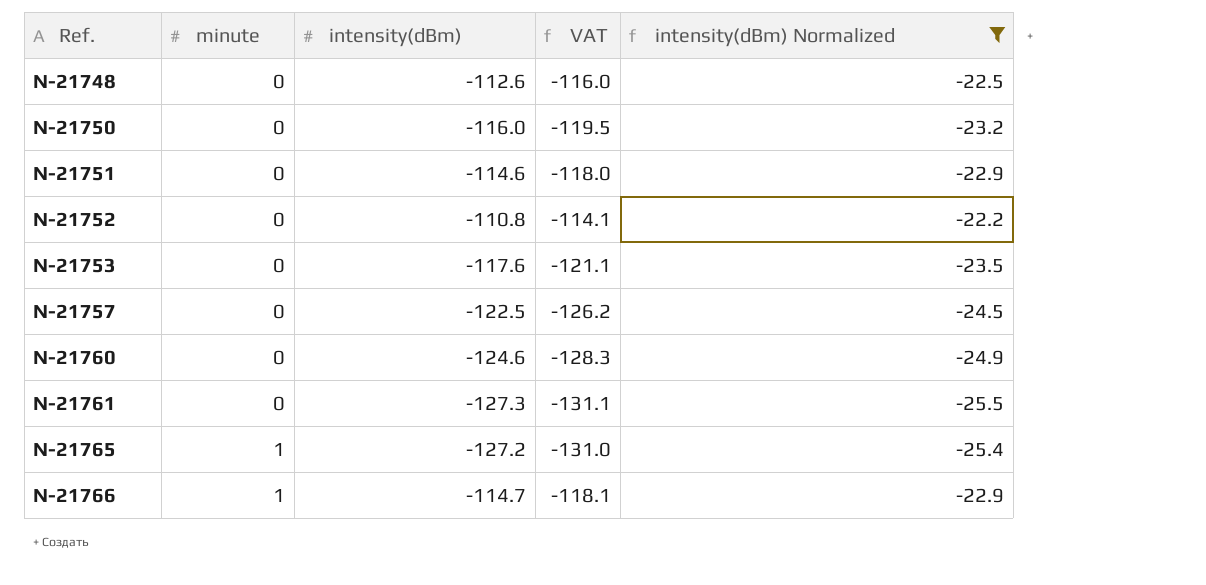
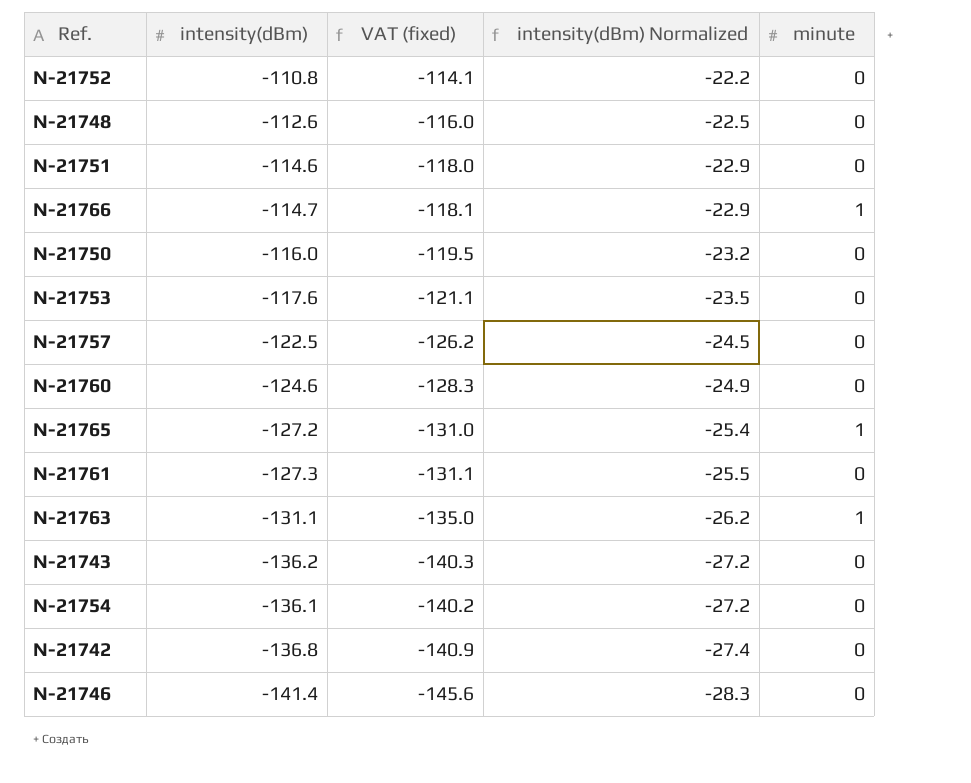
filter: intensity(dBm) Normalized >= -25.5 -> none
row order: Ref. ascending -> intensity(dBm) Normalized descending
column name: VAT -> VAT (fixed)
column minute | position: 2 -> 5

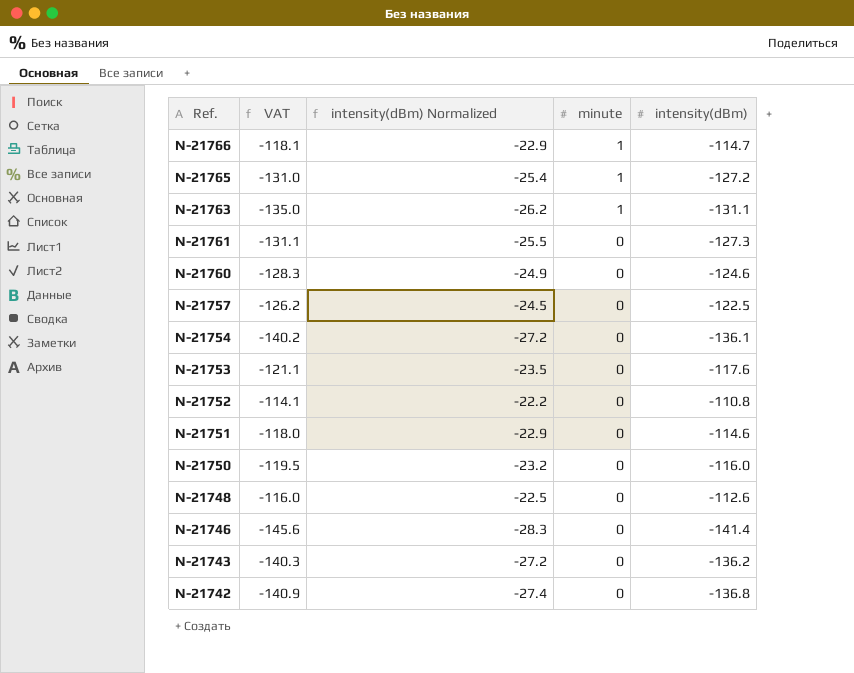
row order: intensity(dBm) Normalized descending -> Ref. descending
column name: VAT (fixed) -> VAT
column intensity(dBm) | position: 2 -> 5

